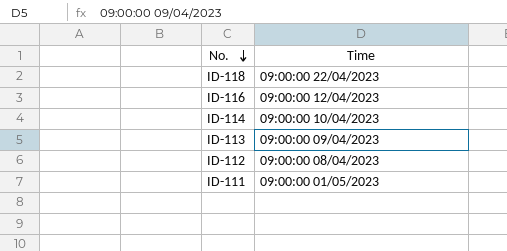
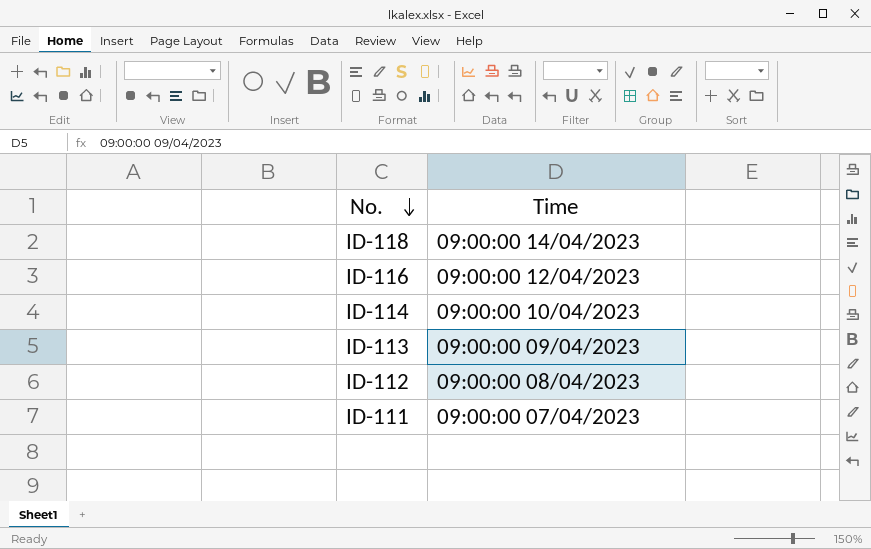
ID-118 | Time: 09:00:00 22/04/2023 -> 09:00:00 14/04/2023
ID-111 | Time: 09:00:00 01/05/2023 -> 09:00:00 07/04/2023

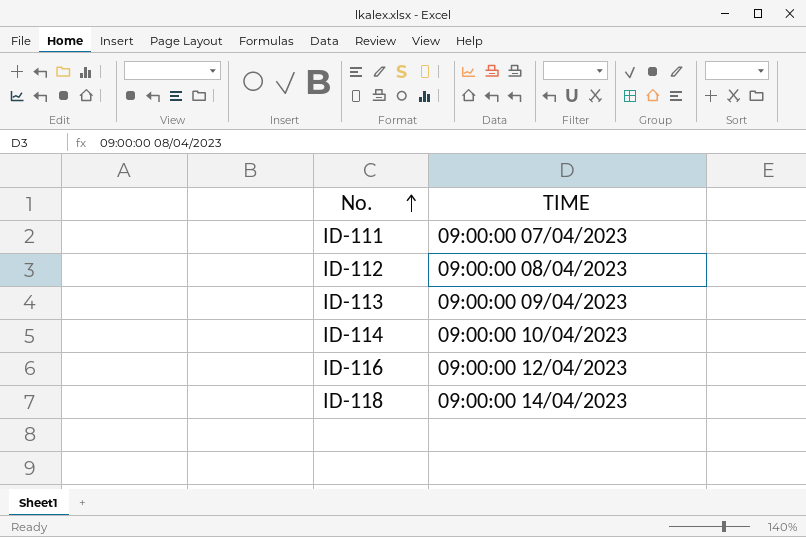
row order: No. descending -> No. ascending
column name: Time -> TIME

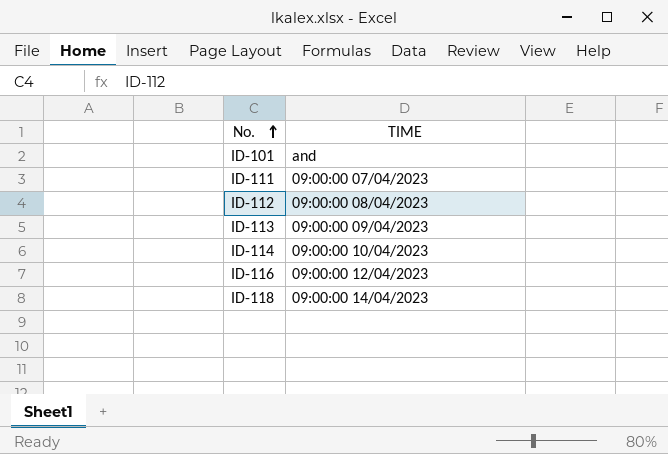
row ID-101: none -> and

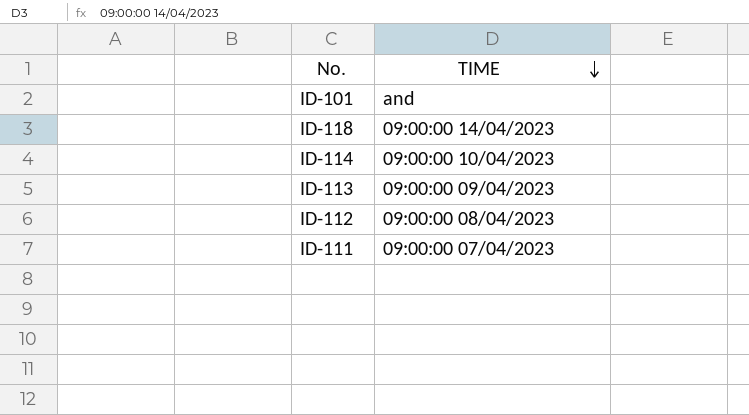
row order: No. ascending -> TIME descending
row ID-116: 09:00:00 12/04/2023 -> none

